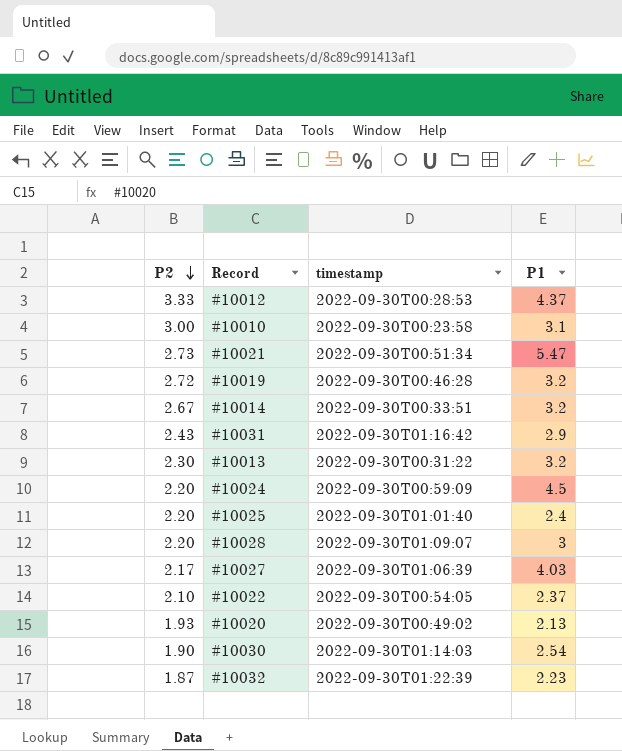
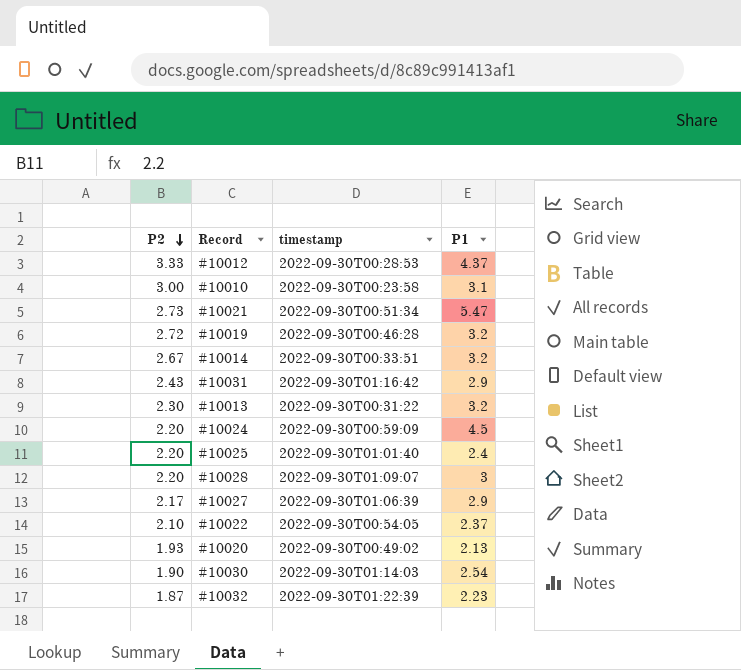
#10027 | P1: 4.03 -> 2.9

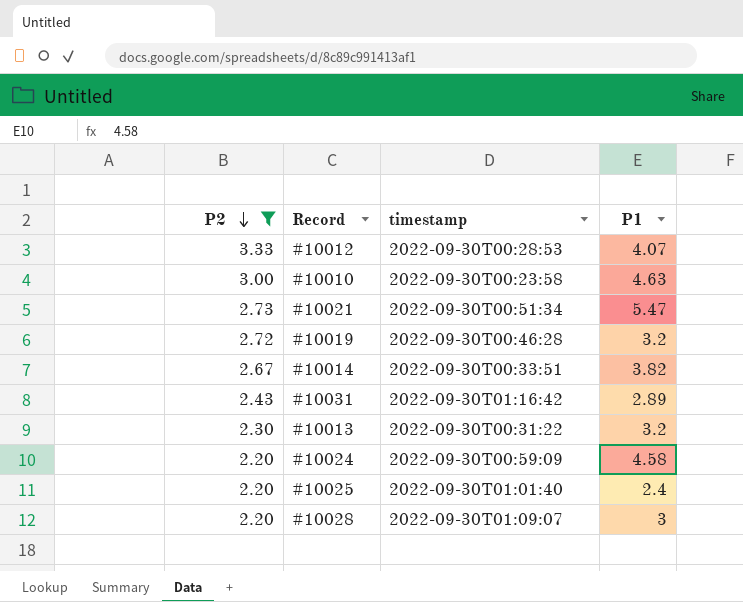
filter: none -> P2 >= 2.20
#10012 | P1: 4.37 -> 4.07
#10010 | P1: 3.1 -> 4.63
#10014 | P1: 3.2 -> 3.82
#10031 | P1: 2.9 -> 2.89
#10024 | P1: 4.5 -> 4.58

